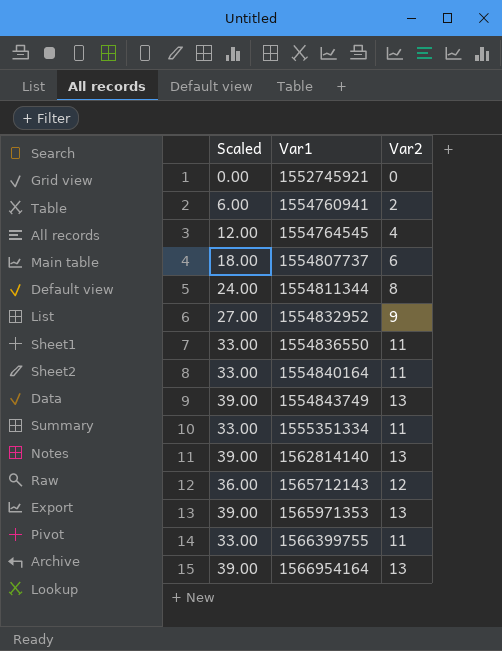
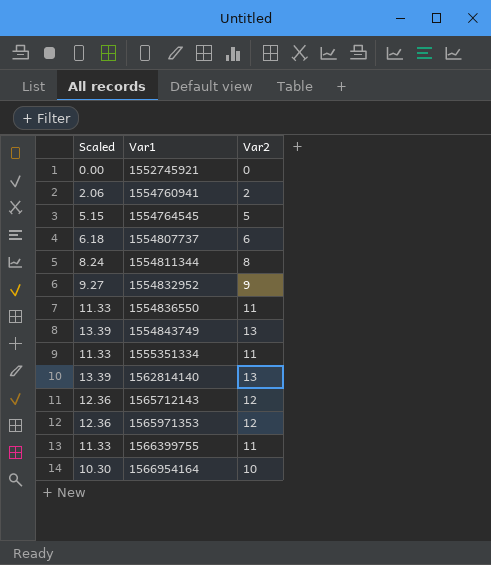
column Scaled | formula: [Var2] * 3 -> [Var2] * 1.03
row 1554840164: 33.00 | 11 -> none
1554764545 | Var2: 4 -> 5
1565971353 | Var2: 13 -> 12
1566954164 | Var2: 13 -> 10

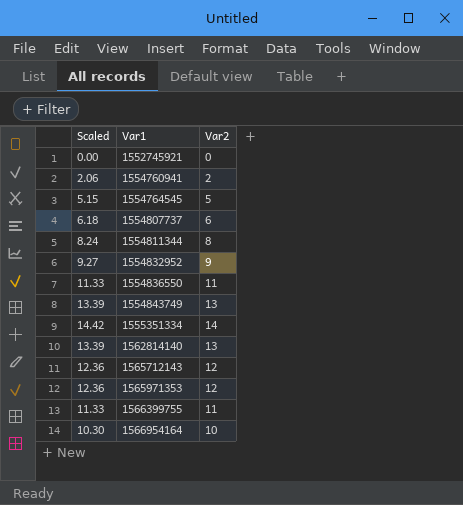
1555351334 | Scaled: 11.33 -> 14.42
1555351334 | Var2: 11 -> 14

